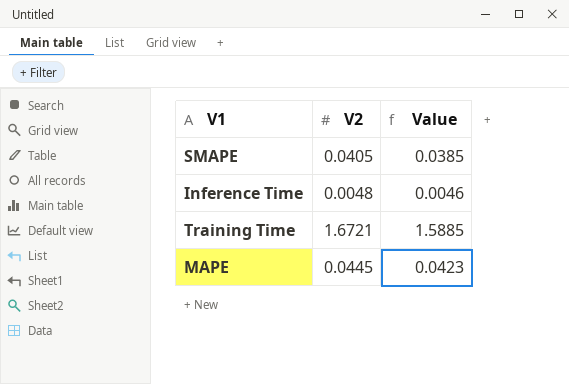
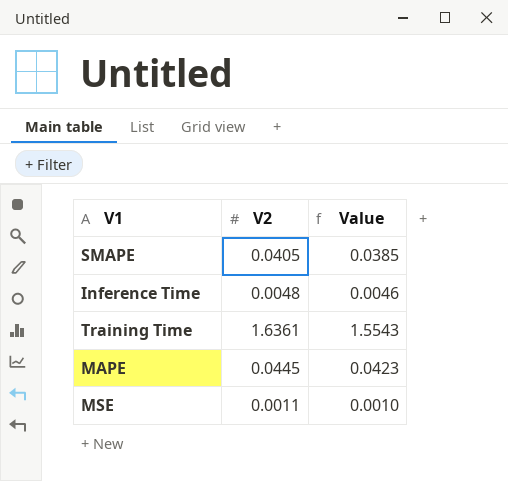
Training Time | V2: 1.6721 -> 1.6361
Training Time | Value: 1.5885 -> 1.5543
row MSE: none -> 0.0011 | 0.0010

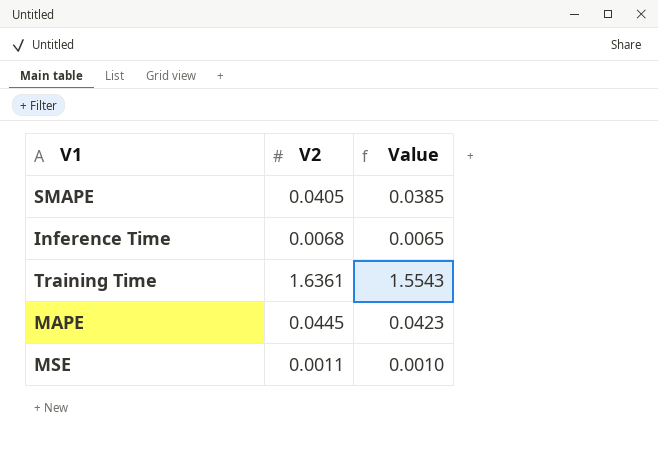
Inference Time | V2: 0.0048 -> 0.0068
Inference Time | Value: 0.0046 -> 0.0065

